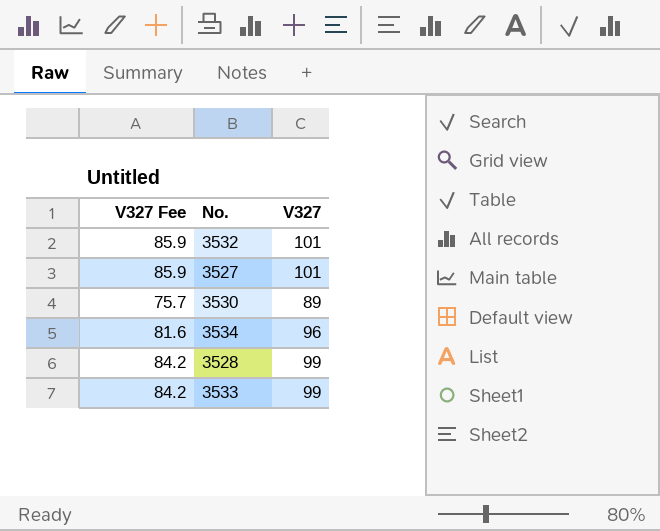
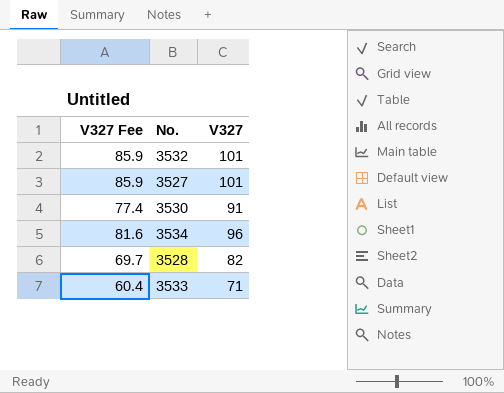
3530 | V327 Fee: 75.7 -> 77.4
3530 | V327: 89 -> 91
3528 | V327 Fee: 84.2 -> 69.7
3528 | V327: 99 -> 82
3533 | V327 Fee: 84.2 -> 60.4
3533 | V327: 99 -> 71

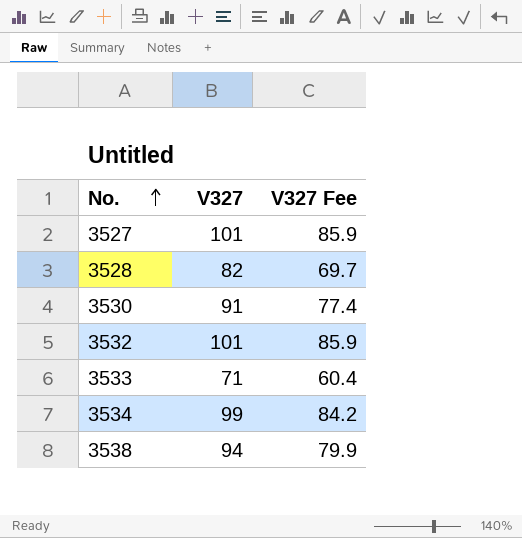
row order: none -> No. ascending
column V327 Fee | position: 1 -> 3
3534 | V327: 96 -> 99
3534 | V327 Fee: 81.6 -> 84.2
row 3538: none -> 94 | 79.9

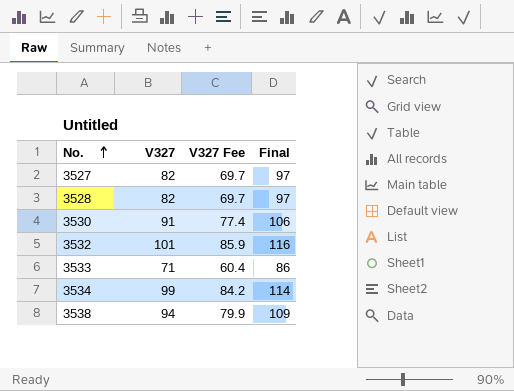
column Final | formula: none -> [V327] + 15
3527 | V327: 101 -> 82
3527 | V327 Fee: 85.9 -> 69.7

